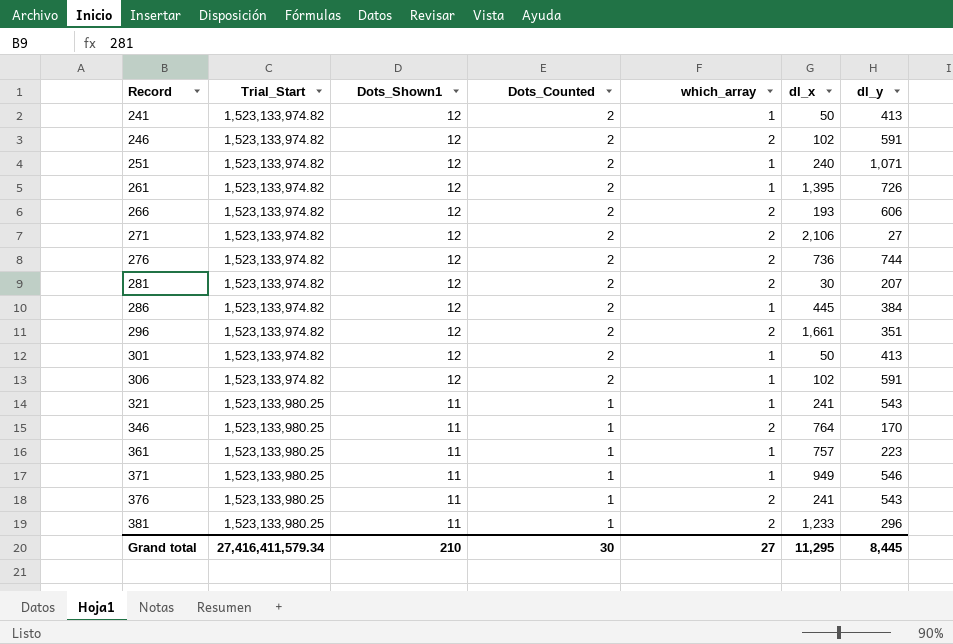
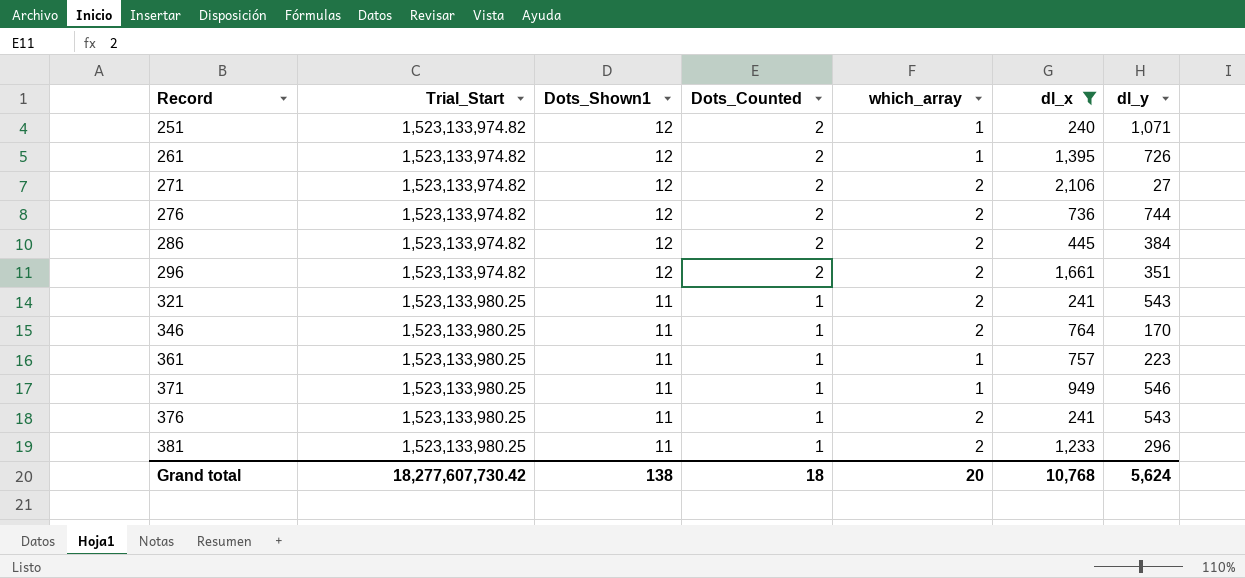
filter: none -> dl_x >= 240
286 | which_array: 1 -> 2
321 | which_array: 1 -> 2
Grand total | Trial_Start: 27,416,411,579.34 -> 18,277,607,730.42
Grand total | Dots_Shown1: 210 -> 138
Grand total | Dots_Counted: 30 -> 18
Grand total | which_array: 27 -> 20
Grand total | dl_x: 11,295 -> 10,768
Grand total | dl_y: 8,445 -> 5,624

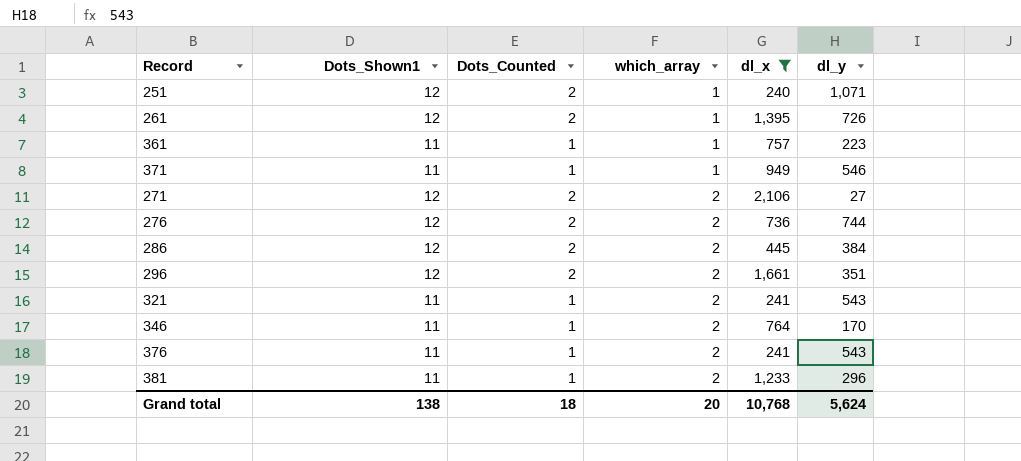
row order: Record ascending -> which_array ascending
column Trial_Start | position: 2 -> none

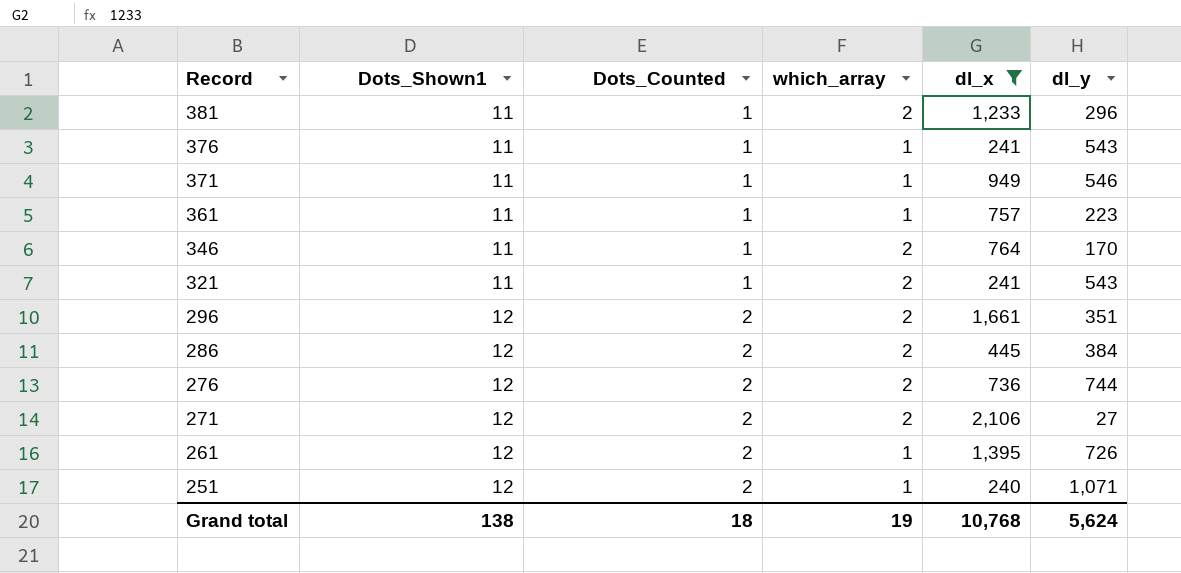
row order: which_array ascending -> Record descending
376 | which_array: 2 -> 1
Grand total | which_array: 20 -> 19

